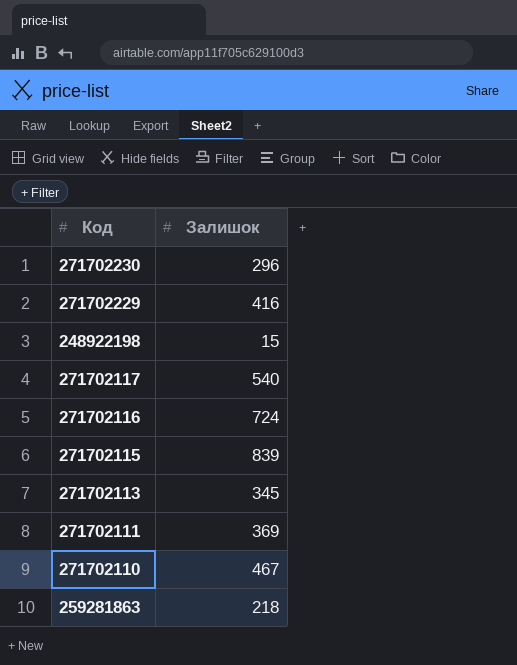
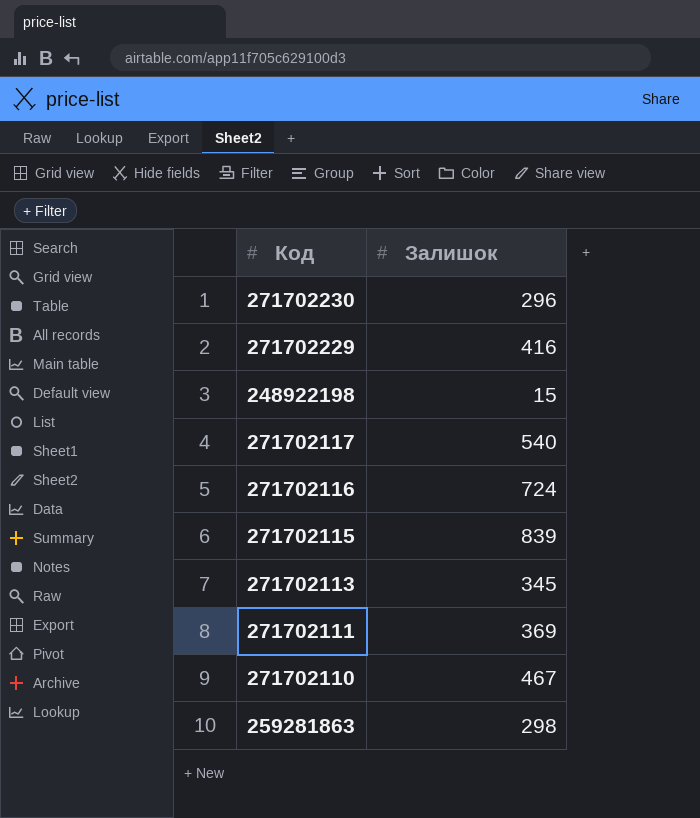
259281863 | Залишок: 218 -> 298

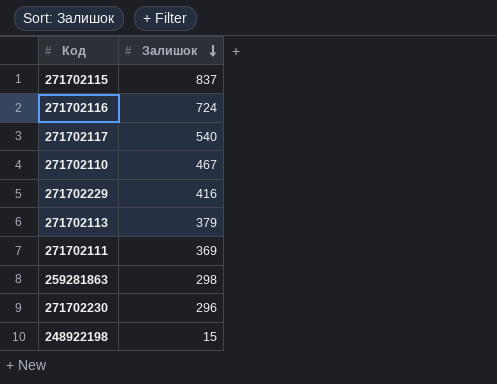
row order: none -> Залишок descending
271702115 | Залишок: 839 -> 837
271702113 | Залишок: 345 -> 379

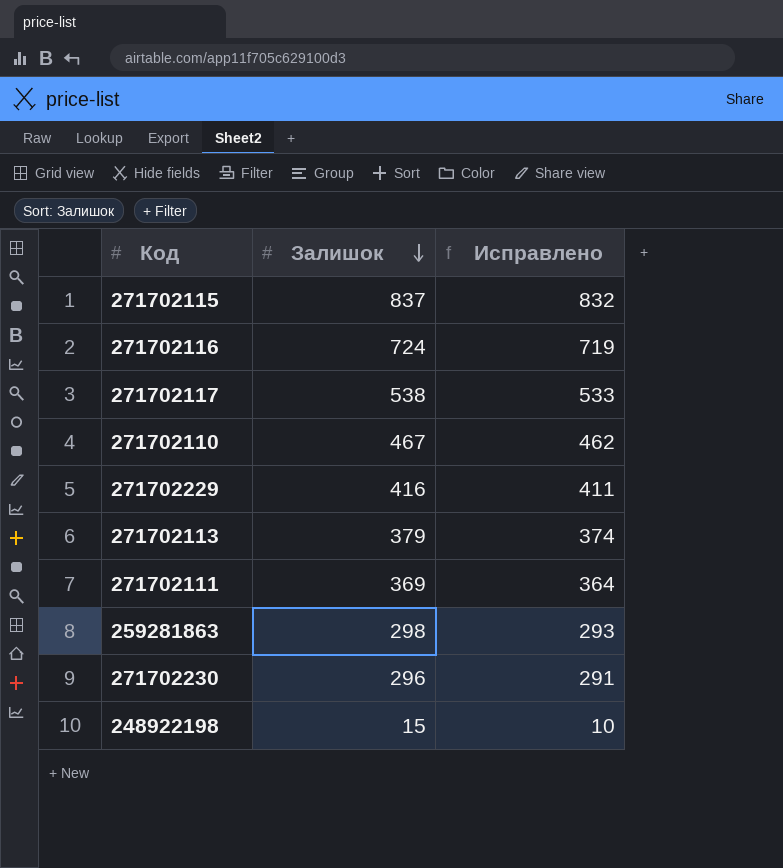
column Исправлено | formula: none -> [Залишок] - 5
271702117 | Залишок: 540 -> 538

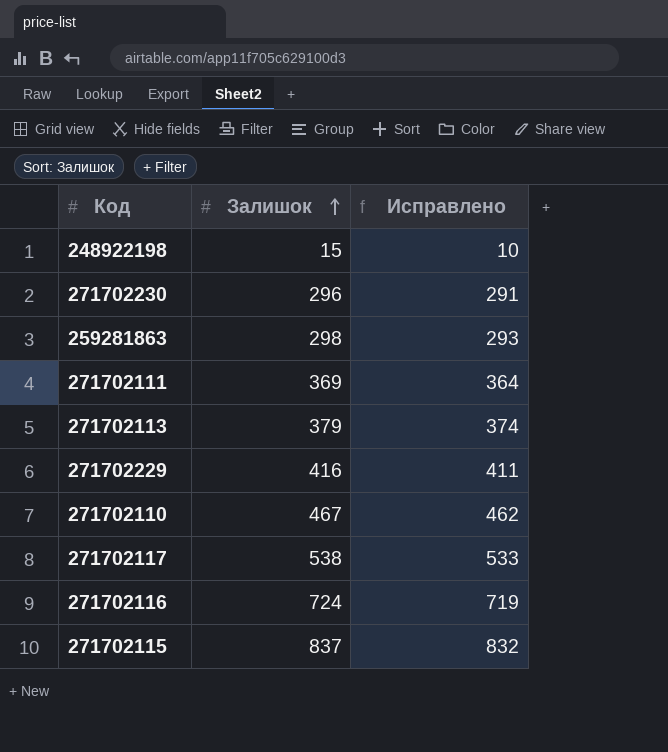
row order: Залишок descending -> Залишок ascending

